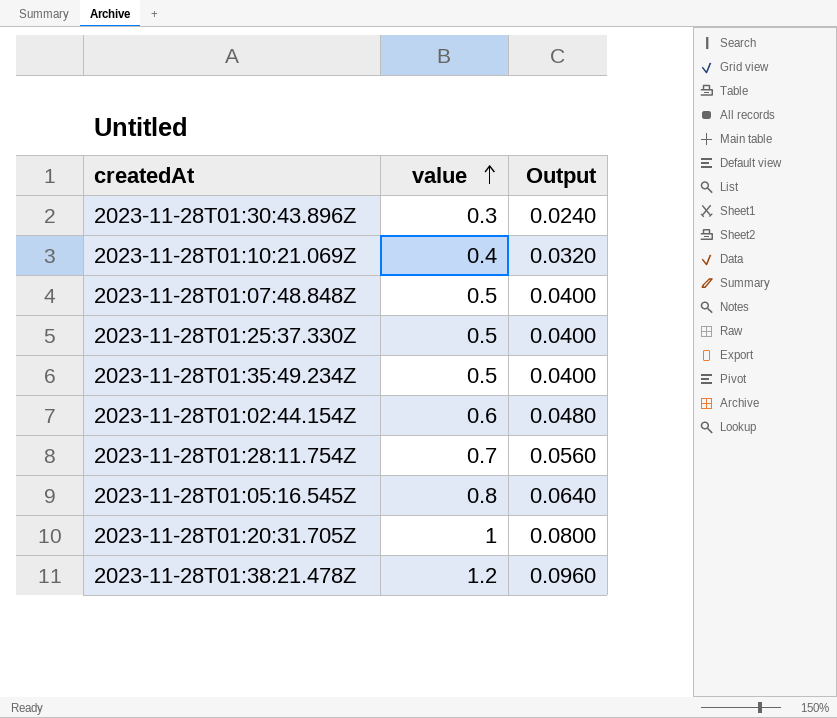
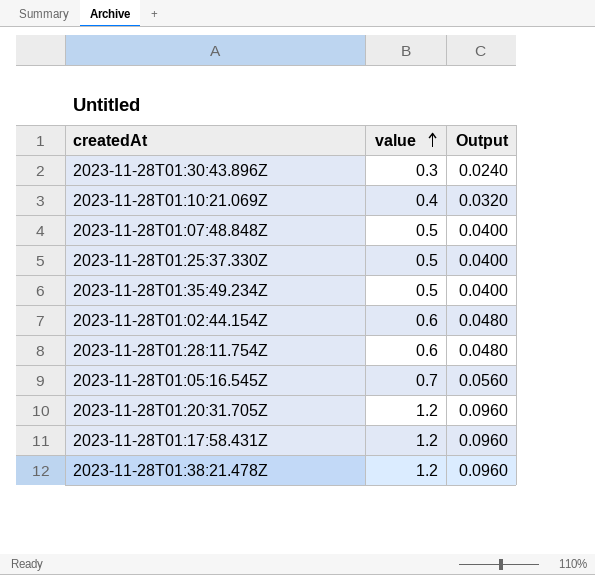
2023-11-28T01:28:11.754Z | value: 0.7 -> 0.6
2023-11-28T01:28:11.754Z | Output: 0.0560 -> 0.0480
2023-11-28T01:05:16.545Z | value: 0.8 -> 0.7
2023-11-28T01:05:16.545Z | Output: 0.0640 -> 0.0560
2023-11-28T01:20:31.705Z | value: 1 -> 1.2
2023-11-28T01:20:31.705Z | Output: 0.0800 -> 0.0960
row 2023-11-28T01:17:58.431Z: none -> 1.2 | 0.0960

